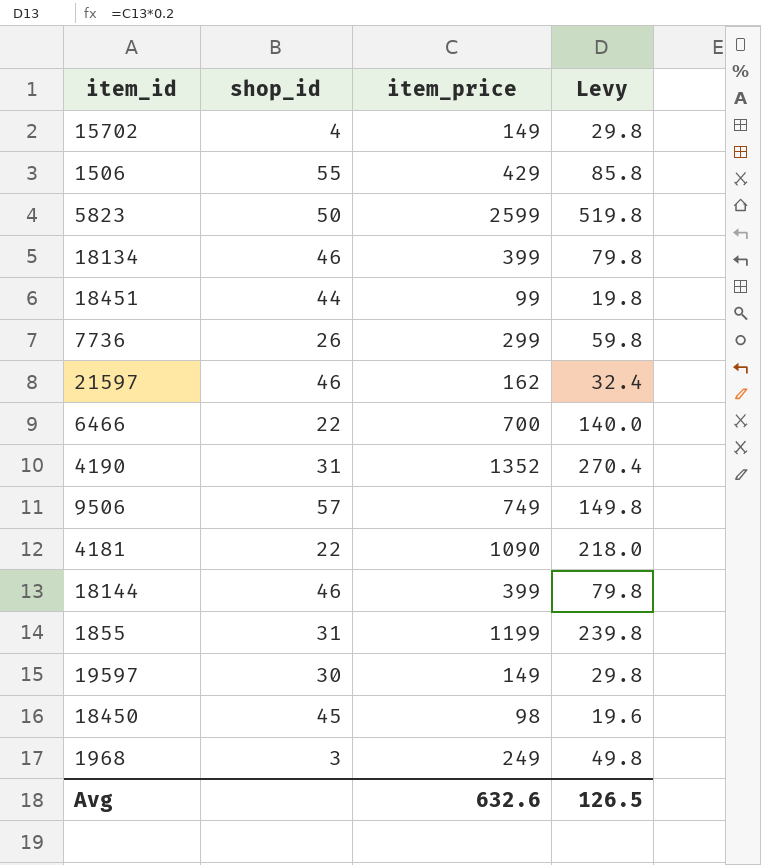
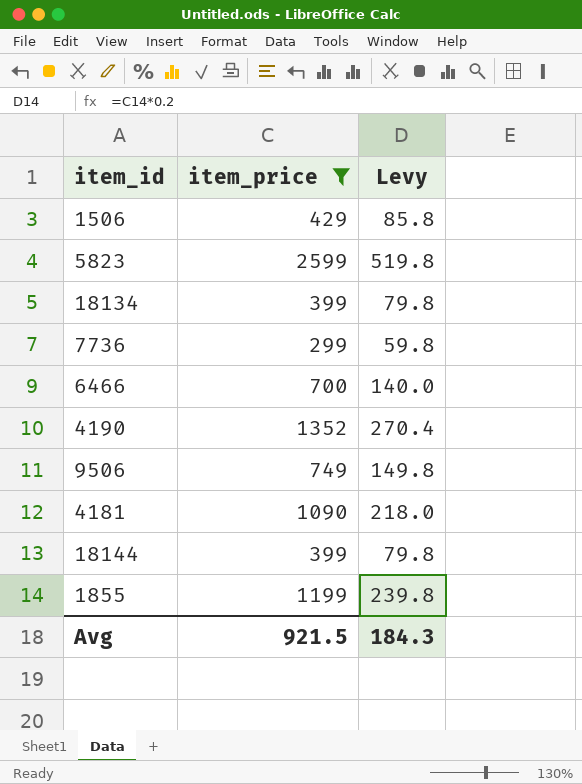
filter: none -> item_price >= 299
column shop_id | position: 2 -> none
Avg | item_price: 632.6 -> 921.5
Avg | Levy: 126.5 -> 184.3

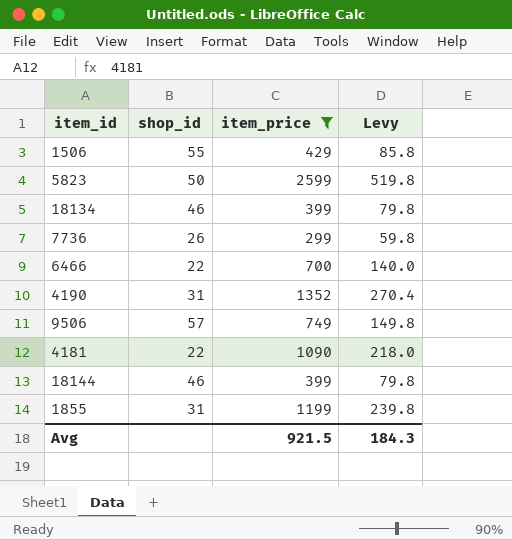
column shop_id | position: none -> 2

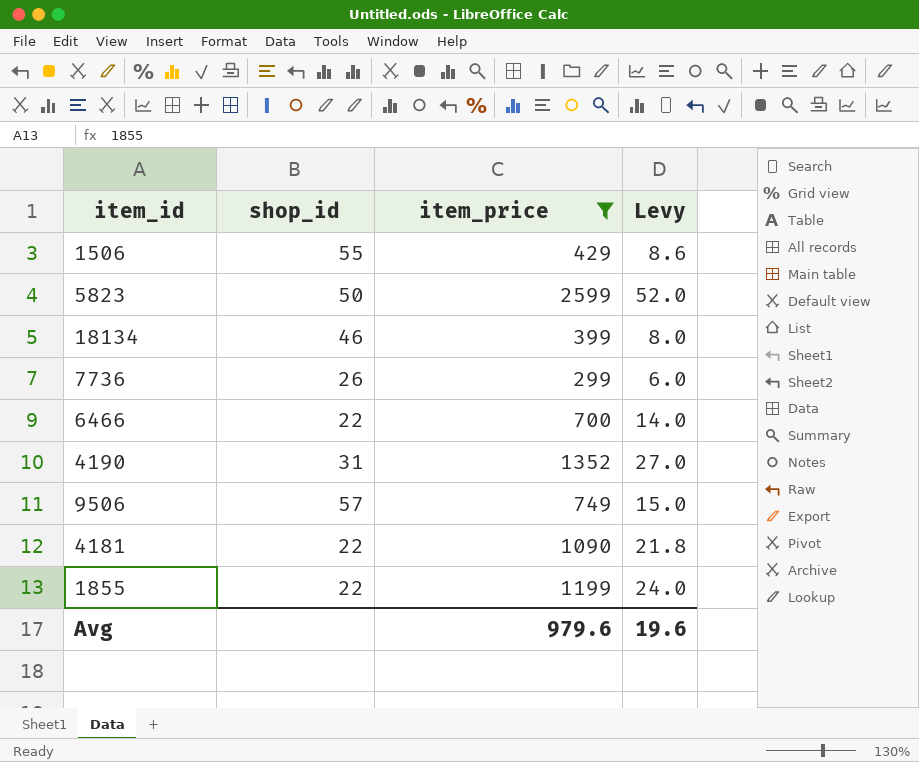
column Levy | formula: [item_price] * 0.2 -> [item_price] * 0.02
row 18144: 46 | 399 | 79.8 -> none
1855 | shop_id: 31 -> 22
Avg | item_price: 921.5 -> 979.6
Avg | Levy: 184.3 -> 19.6

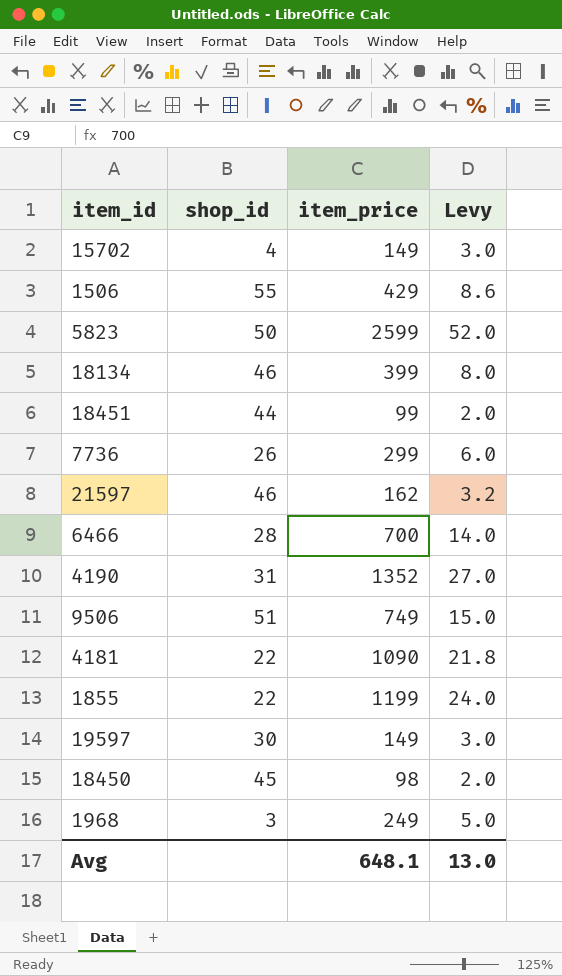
filter: item_price >= 299 -> none
6466 | shop_id: 22 -> 28
9506 | shop_id: 57 -> 51
Avg | item_price: 979.6 -> 648.1
Avg | Levy: 19.6 -> 13.0

